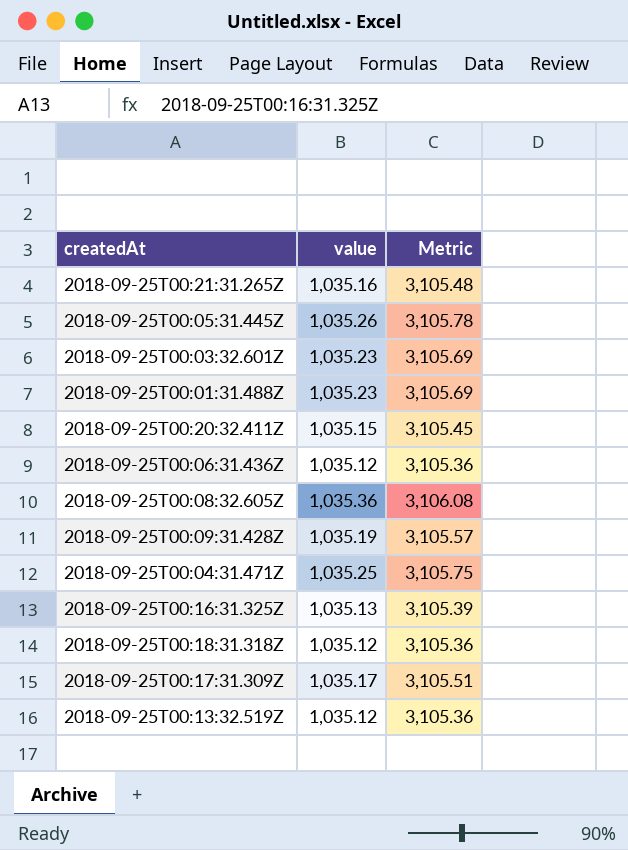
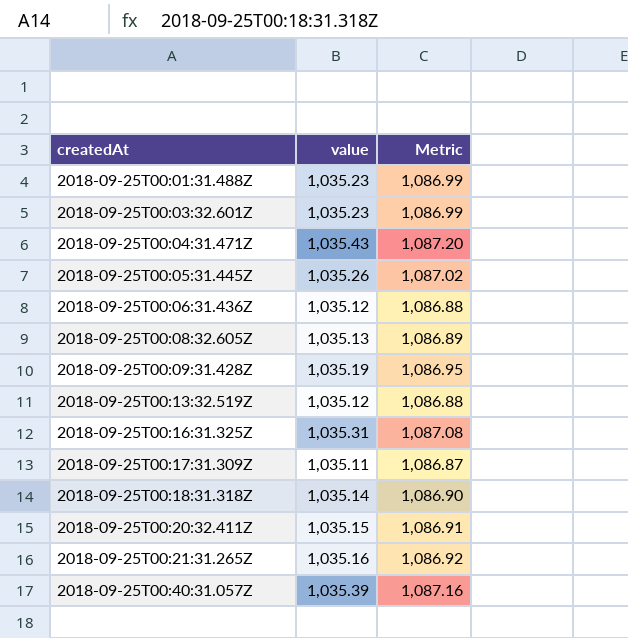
row order: none -> createdAt ascending
column Metric | formula: [value] * 3 -> [value] * 1.05
2018-09-25T00:04:31.471Z | value: 1,035.25 -> 1,035.43
2018-09-25T00:08:32.605Z | value: 1,035.36 -> 1,035.13
2018-09-25T00:16:31.325Z | value: 1,035.13 -> 1,035.31
2018-09-25T00:17:31.309Z | value: 1,035.17 -> 1,035.11
2018-09-25T00:18:31.318Z | value: 1,035.12 -> 1,035.14
row 2018-09-25T00:40:31.057Z: none -> 1,035.39 | 1,087.16

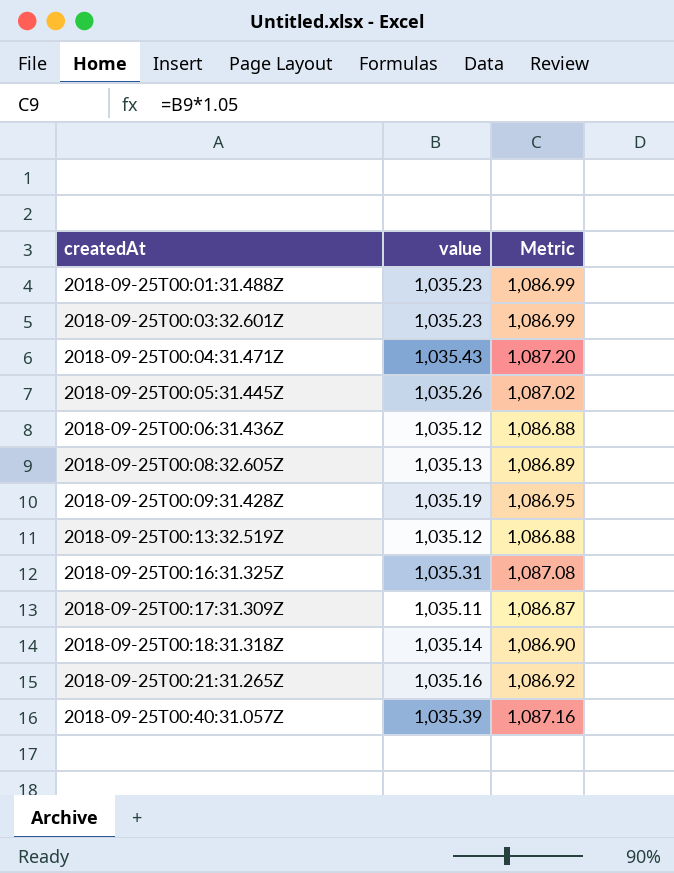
row 2018-09-25T00:20:32.411Z: 1,035.15 | 1,086.91 -> none

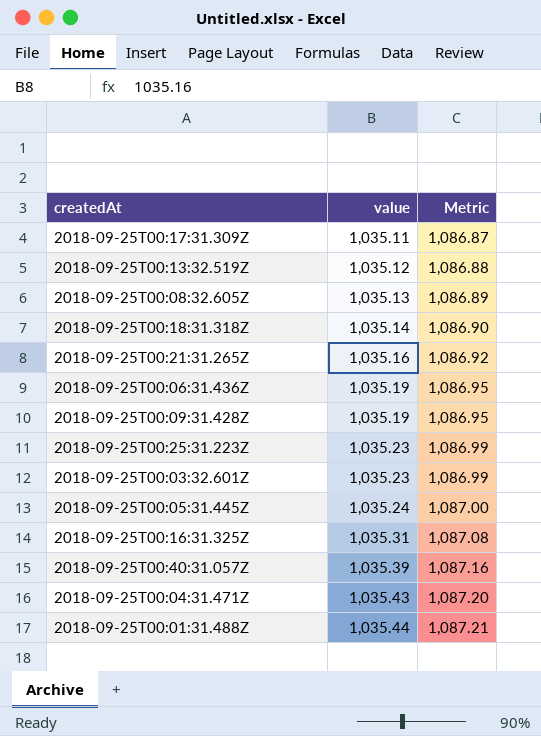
row order: createdAt ascending -> value ascending
2018-09-25T00:06:31.436Z | value: 1,035.12 -> 1,035.19
2018-09-25T00:06:31.436Z | Metric: 1,086.88 -> 1,086.95
row 2018-09-25T00:25:31.223Z: none -> 1,035.23 | 1,086.99
2018-09-25T00:05:31.445Z | value: 1,035.26 -> 1,035.24
2018-09-25T00:05:31.445Z | Metric: 1,087.02 -> 1,087.00
2018-09-25T00:01:31.488Z | value: 1,035.23 -> 1,035.44
2018-09-25T00:01:31.488Z | Metric: 1,086.99 -> 1,087.21

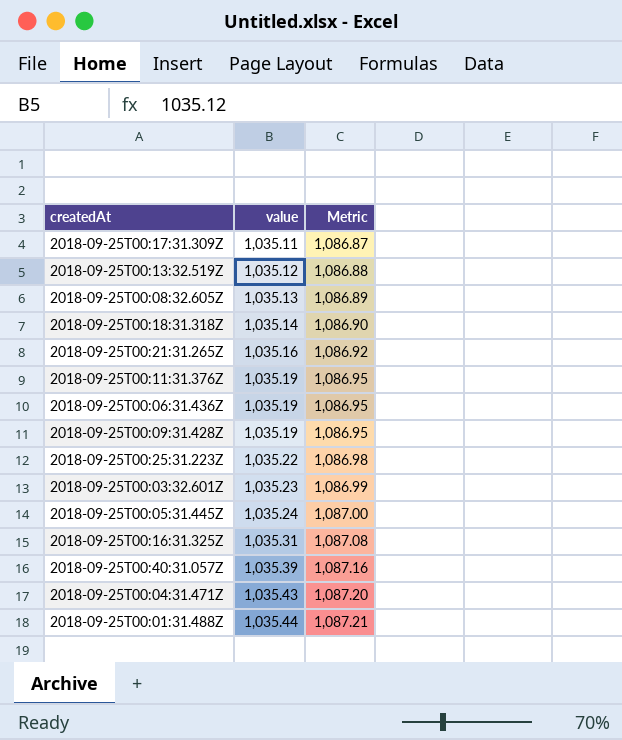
row 2018-09-25T00:11:31.376Z: none -> 1,035.19 | 1,086.95
2018-09-25T00:25:31.223Z | value: 1,035.23 -> 1,035.22
2018-09-25T00:25:31.223Z | Metric: 1,086.99 -> 1,086.98

